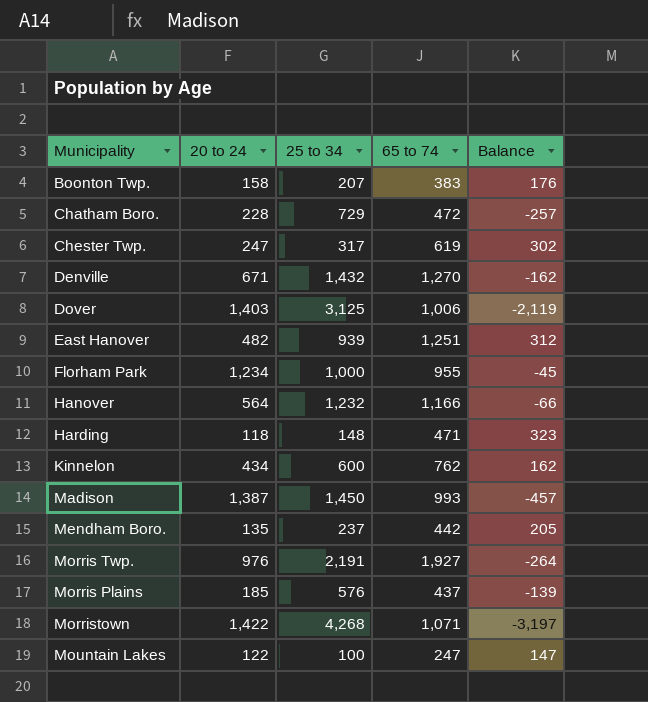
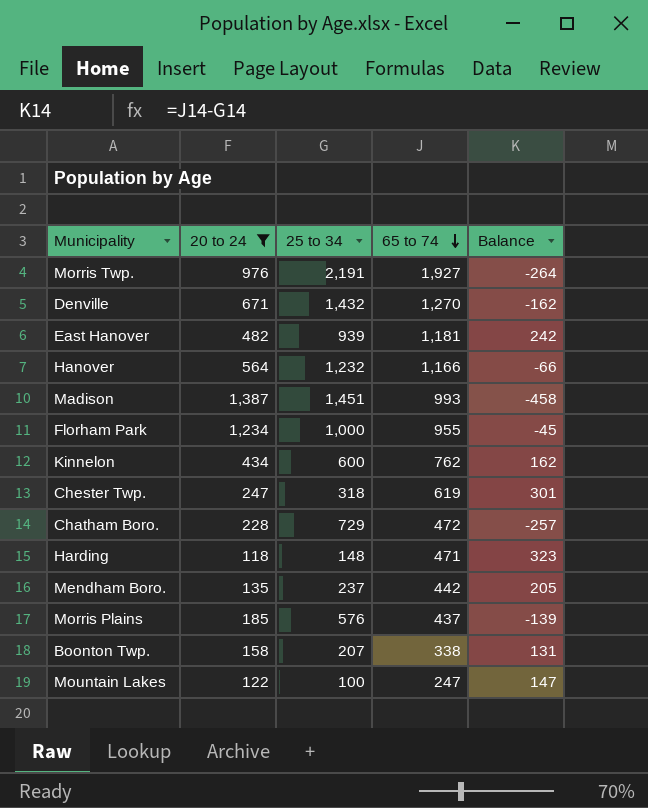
filter: none -> 20 to 24 <= 1,387
row order: none -> 65 to 74 descending
East Hanover | 65 to 74: 1,251 -> 1,181
East Hanover | Balance: 312 -> 242
Madison | 25 to 34: 1,450 -> 1,451
Madison | Balance: -457 -> -458
Chester Twp. | 25 to 34: 317 -> 318
Chester Twp. | Balance: 302 -> 301
Boonton Twp. | 65 to 74: 383 -> 338
Boonton Twp. | Balance: 176 -> 131

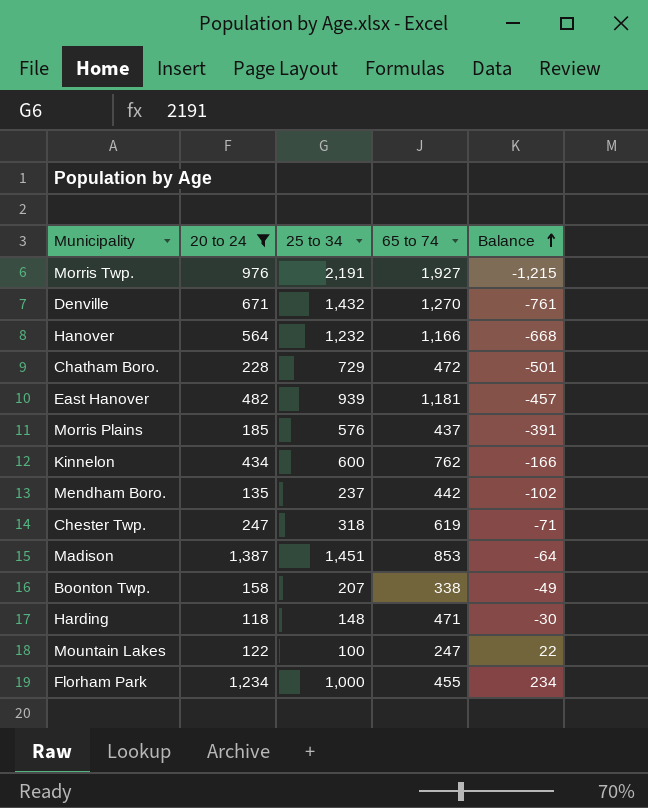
row order: 65 to 74 descending -> Balance ascending
column Balance | formula: [65 to 74] - [25 to 34] -> [20 to 24] - [25 to 34]
Madison | 65 to 74: 993 -> 853
Florham Park | 65 to 74: 955 -> 455

